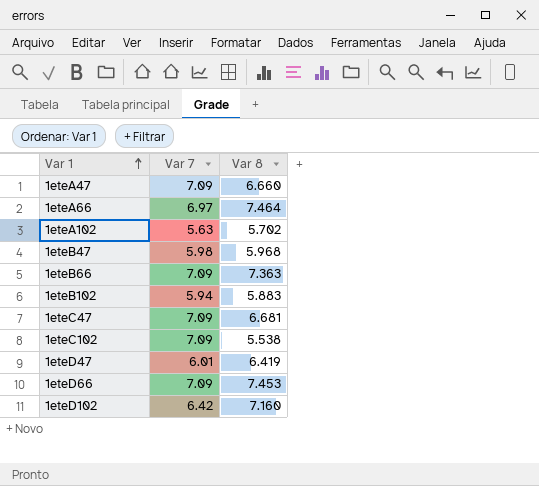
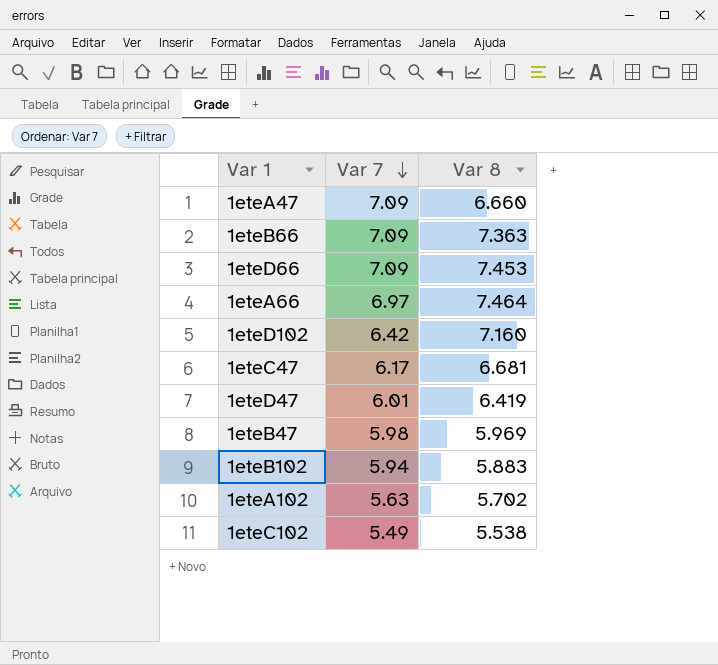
row order: Var 1 ascending -> Var 7 descending
1eteC47 | Var 7: 7.09 -> 6.17
1eteB47 | Var 8: 5.968 -> 5.969
1eteC102 | Var 7: 7.09 -> 5.49

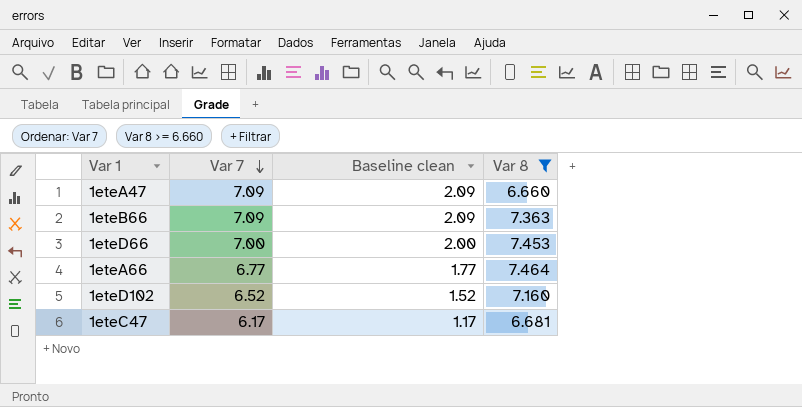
filter: none -> Var 8 >= 6.660
column Baseline clean | formula: none -> [Var 7] - 5
1eteD66 | Var 7: 7.09 -> 7.00
1eteA66 | Var 7: 6.97 -> 6.77
1eteD102 | Var 7: 6.42 -> 6.52

